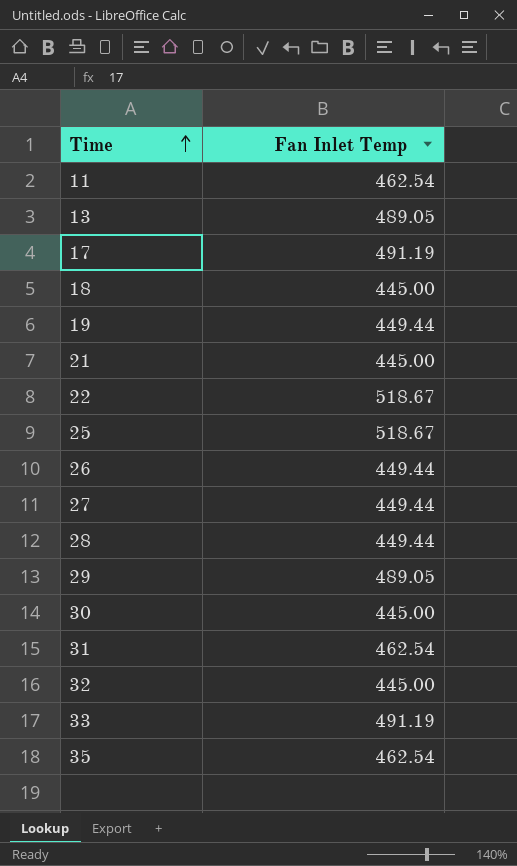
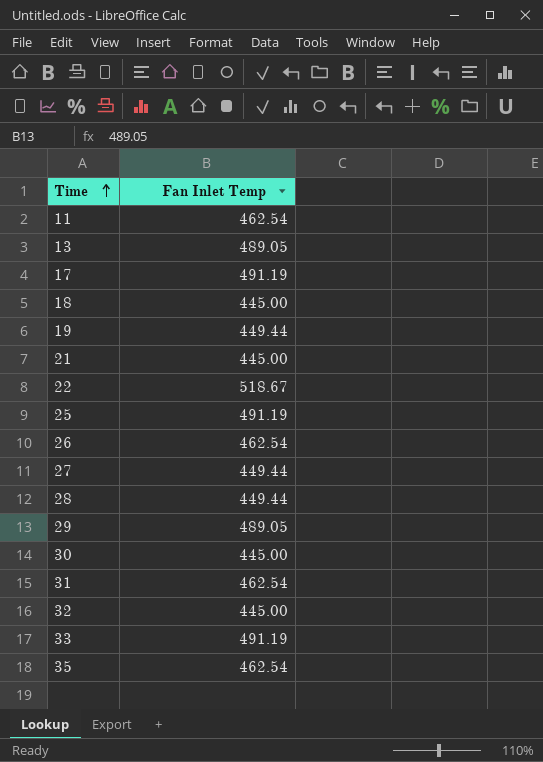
25 | Fan Inlet Temp: 518.67 -> 491.19
26 | Fan Inlet Temp: 449.44 -> 462.54

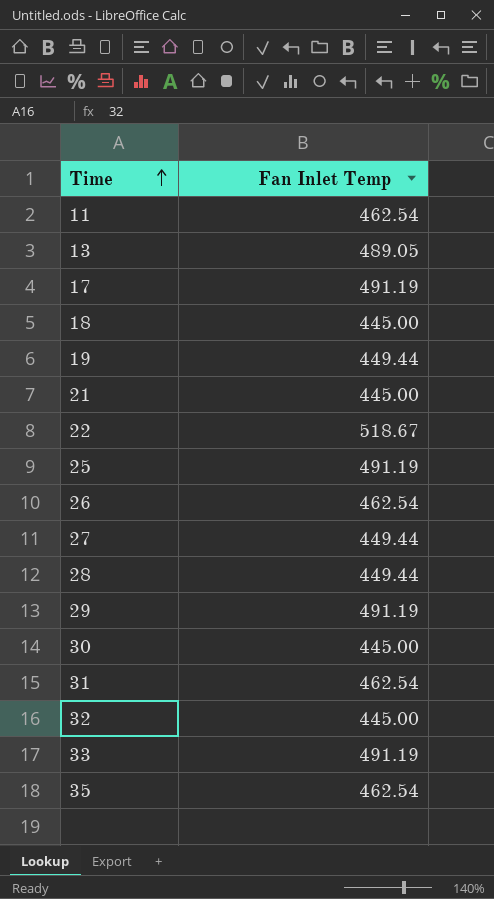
29 | Fan Inlet Temp: 489.05 -> 491.19

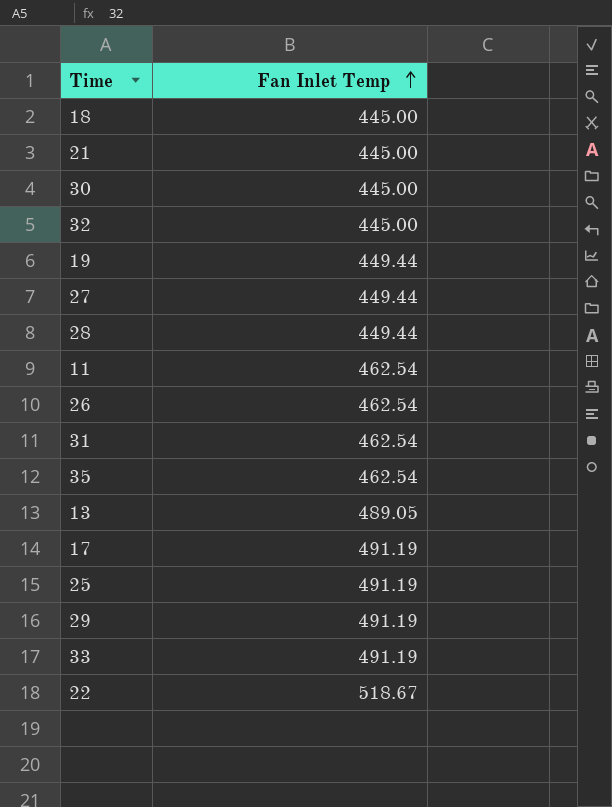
row order: Time ascending -> Fan Inlet Temp ascending

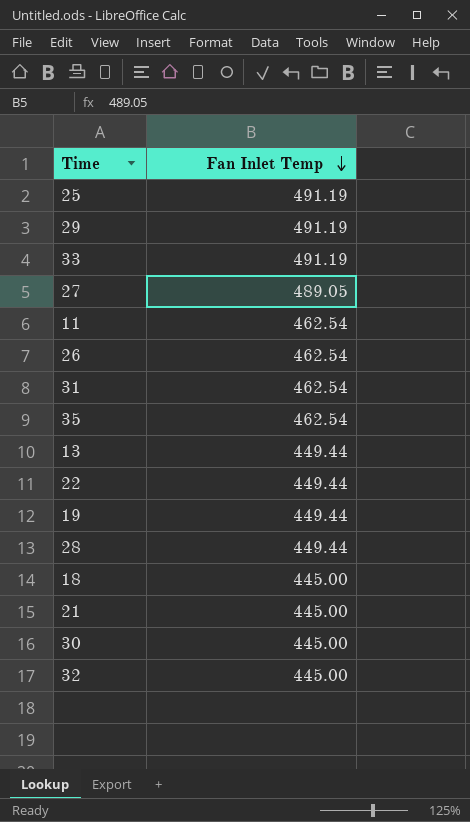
row order: Fan Inlet Temp ascending -> Fan Inlet Temp descending
row 17: 491.19 -> none
27 | Fan Inlet Temp: 449.44 -> 489.05
13 | Fan Inlet Temp: 489.05 -> 449.44
22 | Fan Inlet Temp: 518.67 -> 449.44

